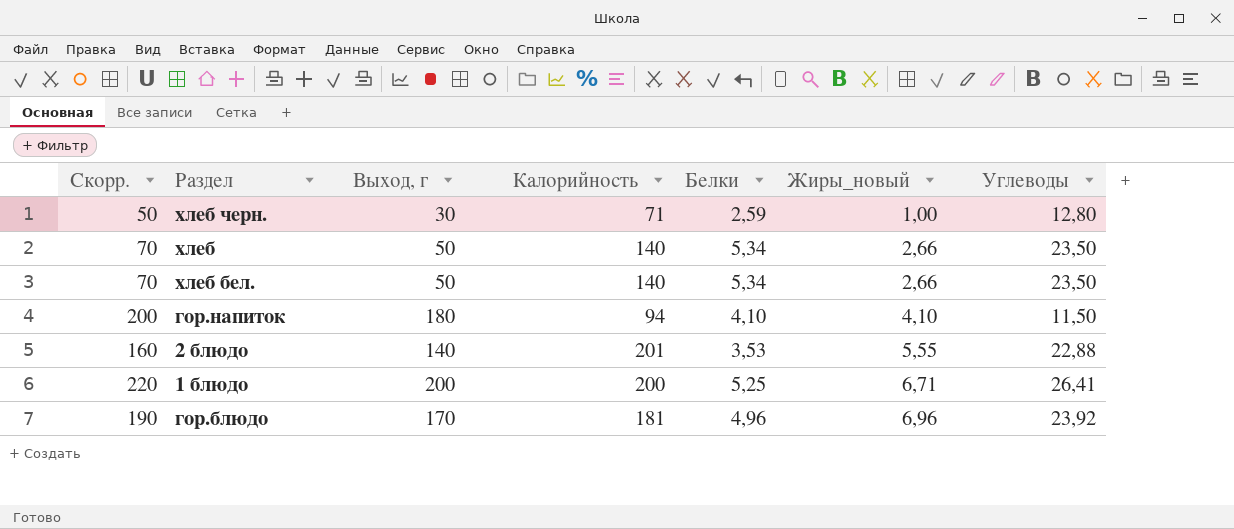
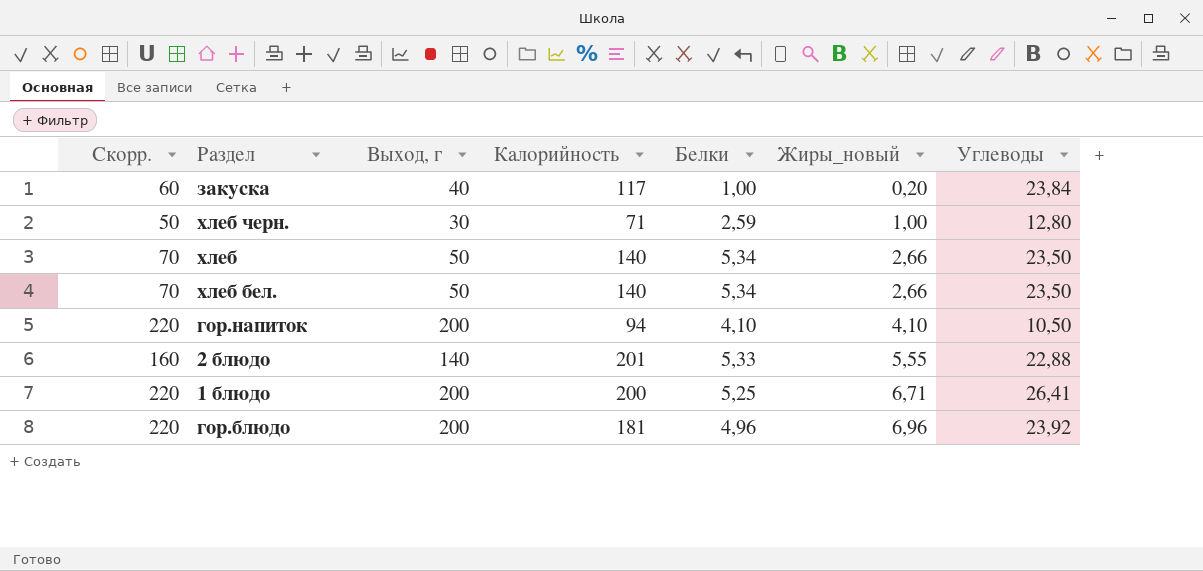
row закуска: none -> 60 | 40 | 117 | 1,00 | 0,20 | 23,84
гор.напиток | Скорр.: 200 -> 220
гор.напиток | Выход, г: 180 -> 200
гор.напиток | Углеводы: 11,50 -> 10,50
2 блюдо | Белки: 3,53 -> 5,33
гор.блюдо | Скорр.: 190 -> 220
гор.блюдо | Выход, г: 170 -> 200

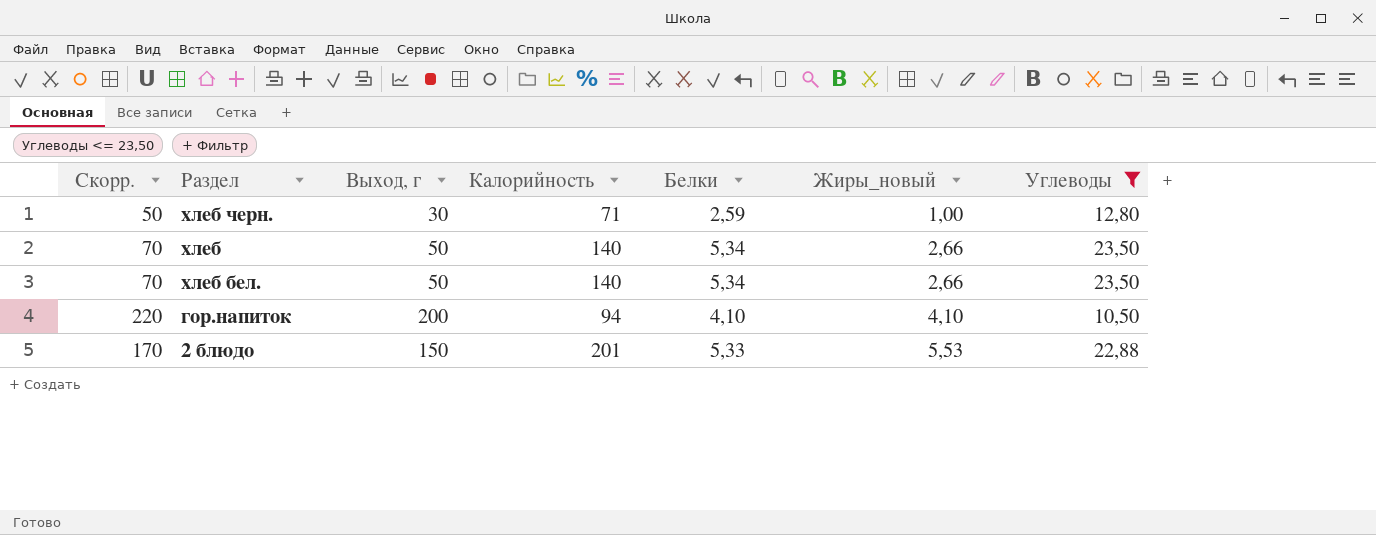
filter: none -> Углеводы <= 23,50
2 блюдо | Скорр.: 160 -> 170
2 блюдо | Выход, г: 140 -> 150
2 блюдо | Жиры_новый: 5,55 -> 5,53

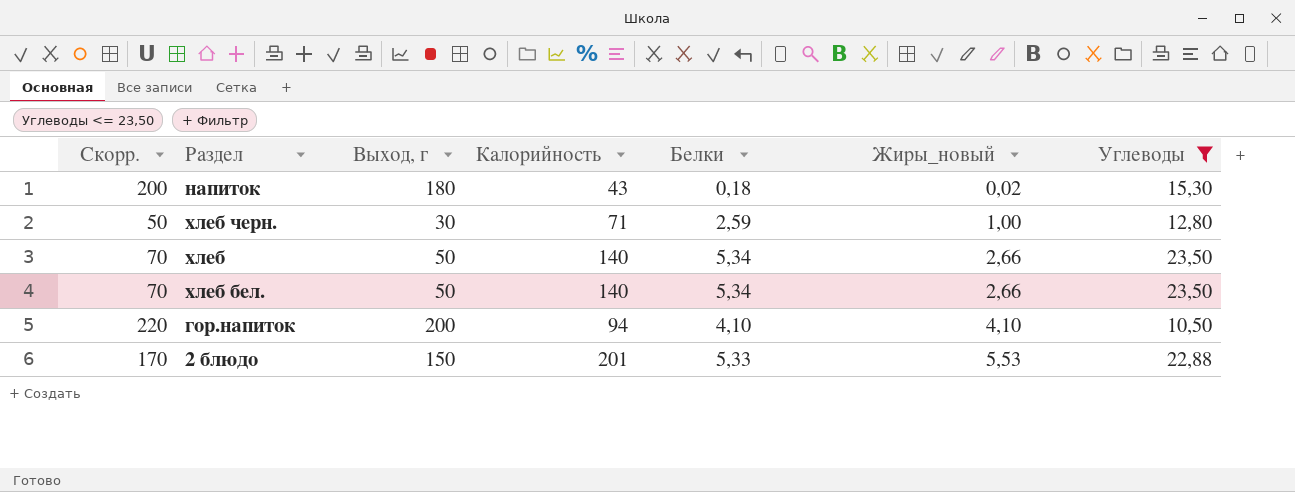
row напиток: none -> 200 | 180 | 43 | 0,18 | 0,02 | 15,30

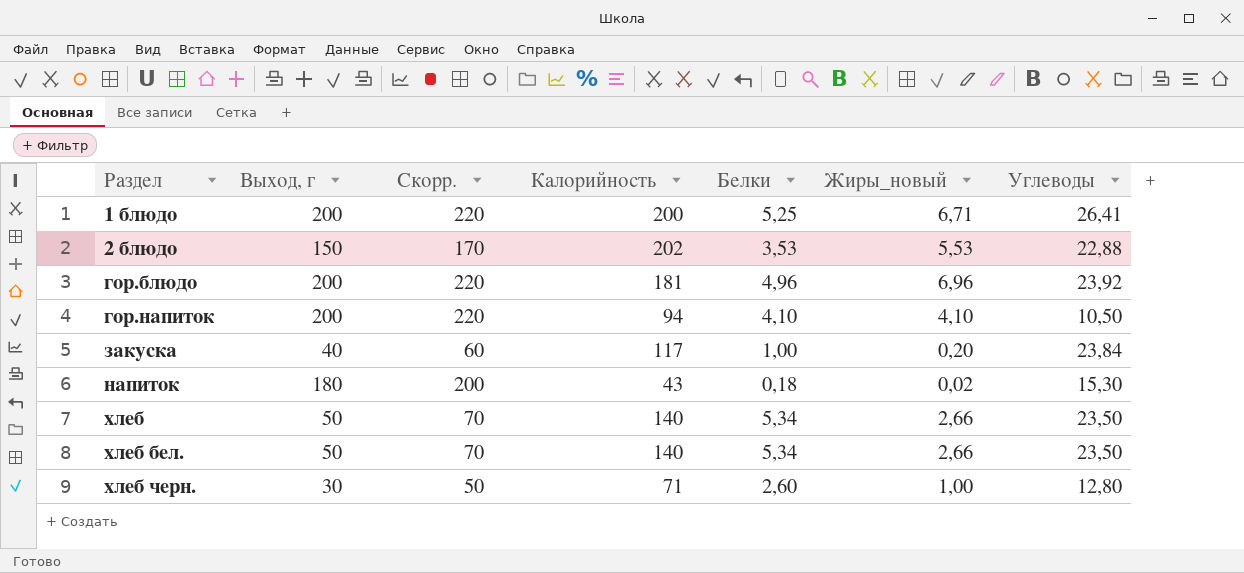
filter: Углеводы <= 23,50 -> none
row order: Жиры_новый ascending -> Раздел ascending
column Скорр. | position: 1 -> 3
2 блюдо | Калорийность: 201 -> 202
2 блюдо | Белки: 5,33 -> 3,53
хлеб черн. | Белки: 2,59 -> 2,60

